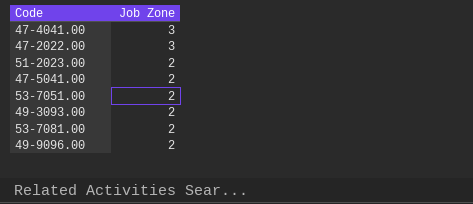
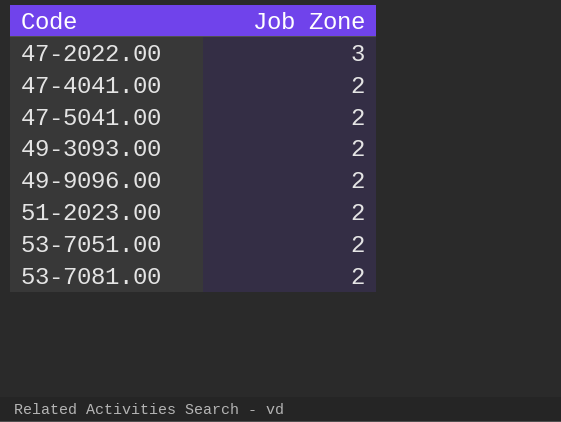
row order: Job Zone descending -> Code ascending
47-4041.00 | Job Zone: 3 -> 2

